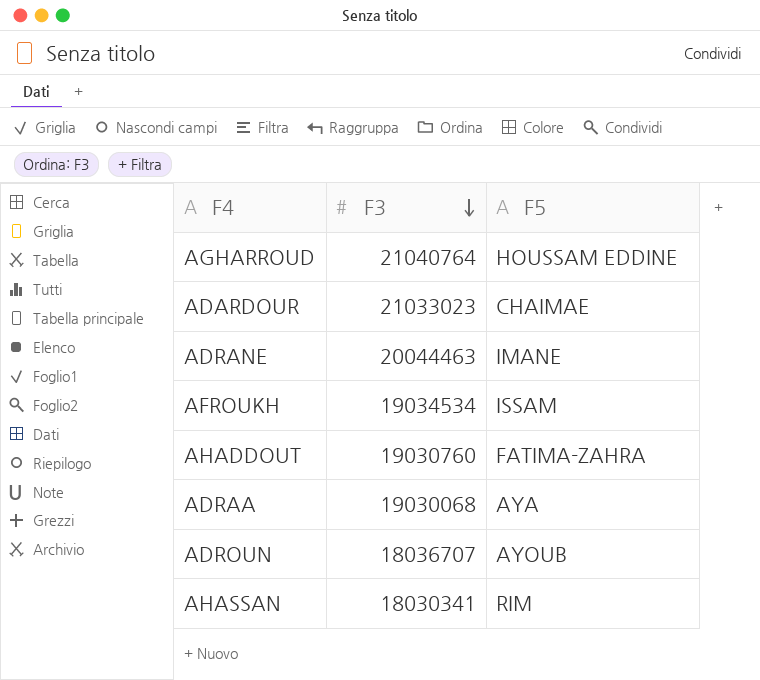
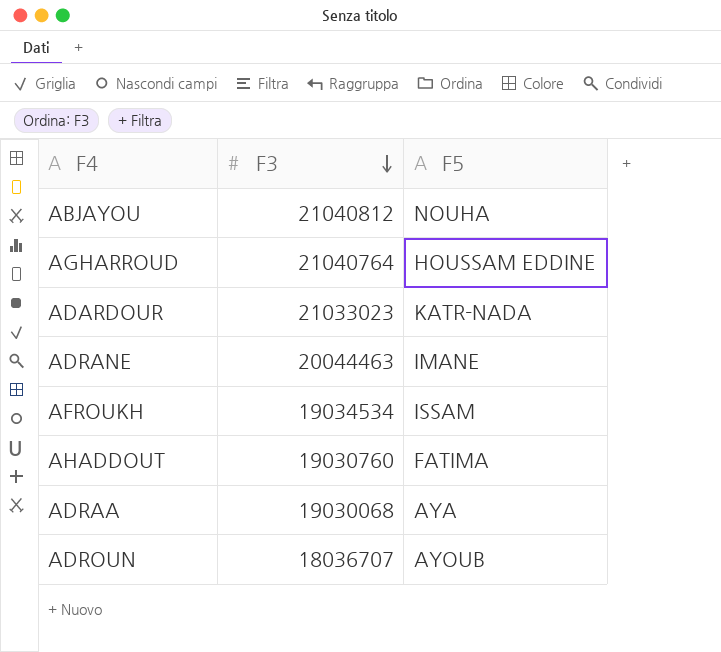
row AHASSAN: 18030341 | RIM -> none
row ABJAYOU: none -> 21040812 | NOUHA
ADARDOUR | F5: CHAIMAE -> KATR-NADA
AHADDOUT | F5: FATIMA-ZAHRA -> FATIMA

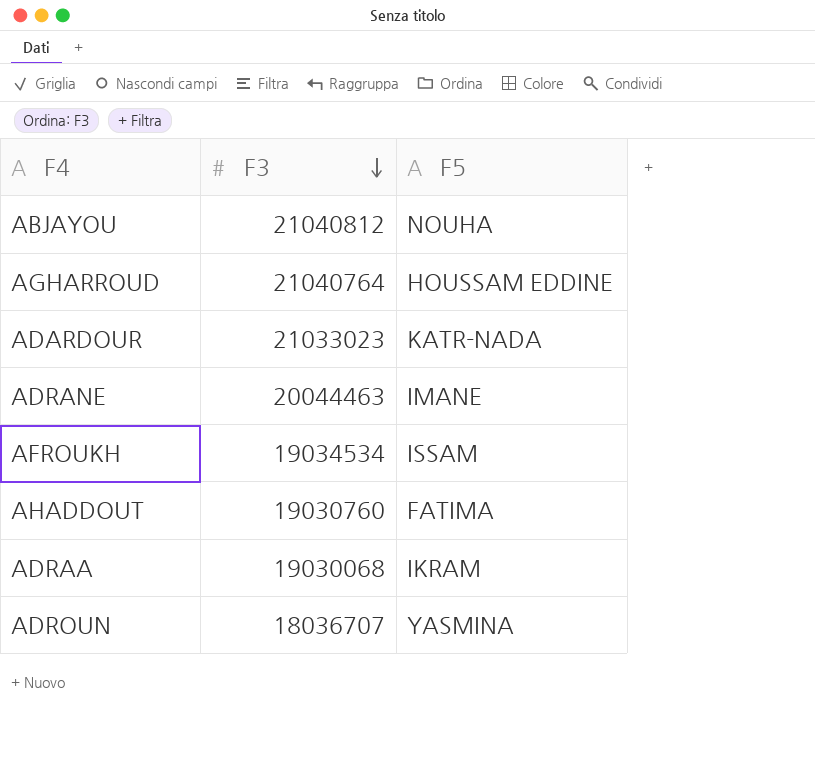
ADRAA | F5: AYA -> IKRAM
ADROUN | F5: AYOUB -> YASMINA

